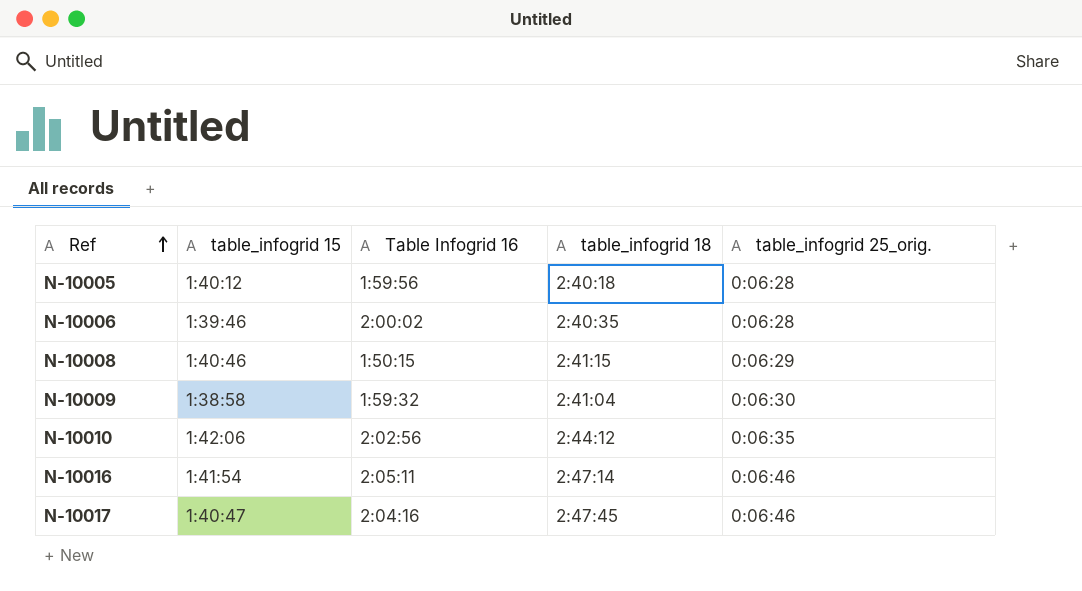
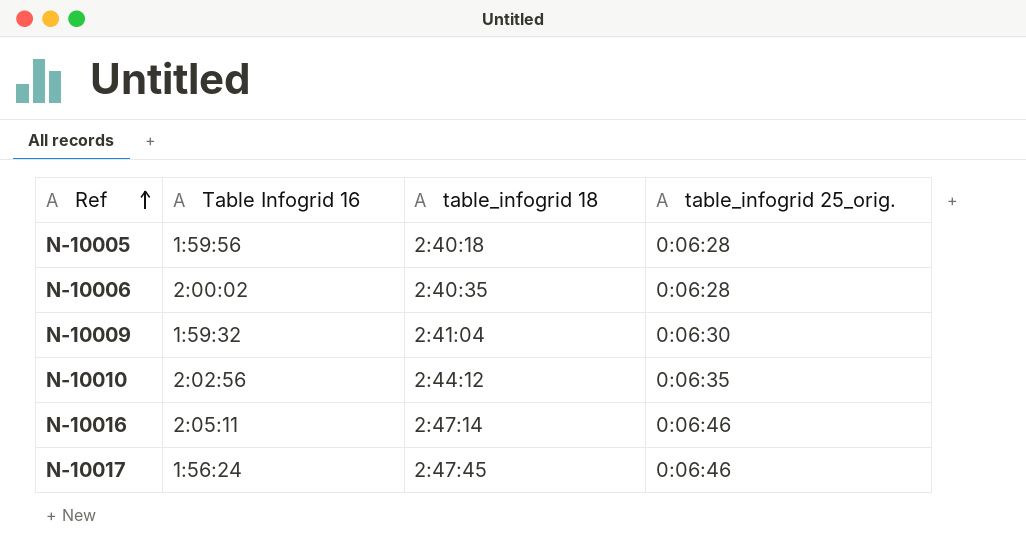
column table_infogrid 15 | position: 2 -> none
row N-10008: 1:40:46 | 1:50:15 | 2:41:15 | 0:06:29 -> none
N-10017 | Table Infogrid 16: 2:04:16 -> 1:56:24

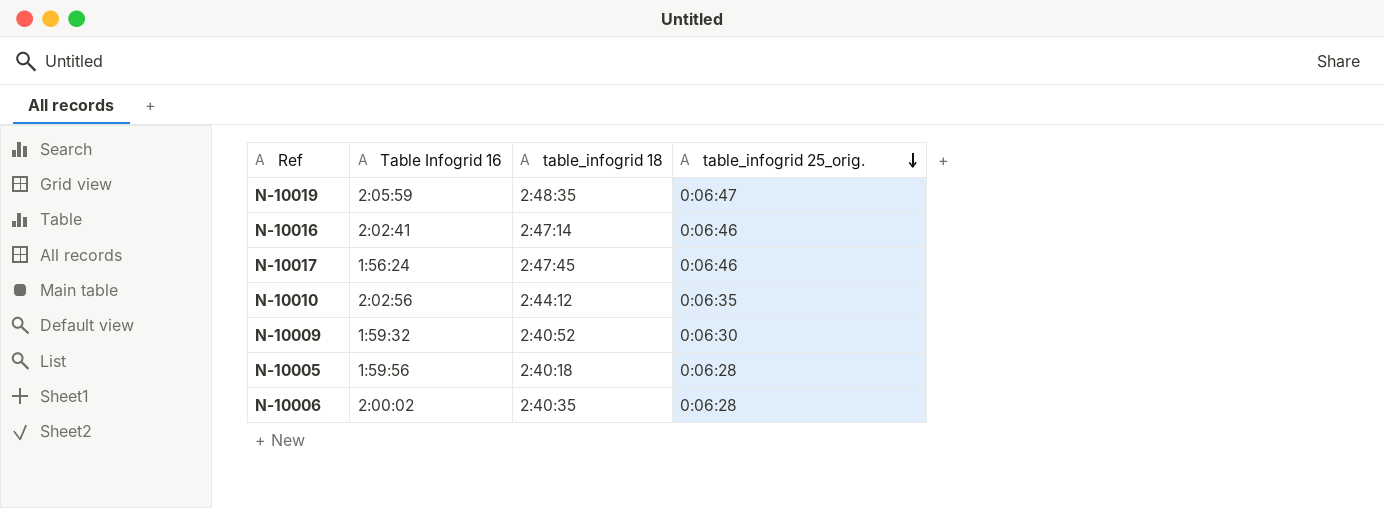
row order: Ref ascending -> table_infogrid 25_orig. descending
row N-10019: none -> 2:05:59 | 2:48:35 | 0:06:47
N-10016 | Table Infogrid 16: 2:05:11 -> 2:02:41
N-10009 | table_infogrid 18: 2:41:04 -> 2:40:52

